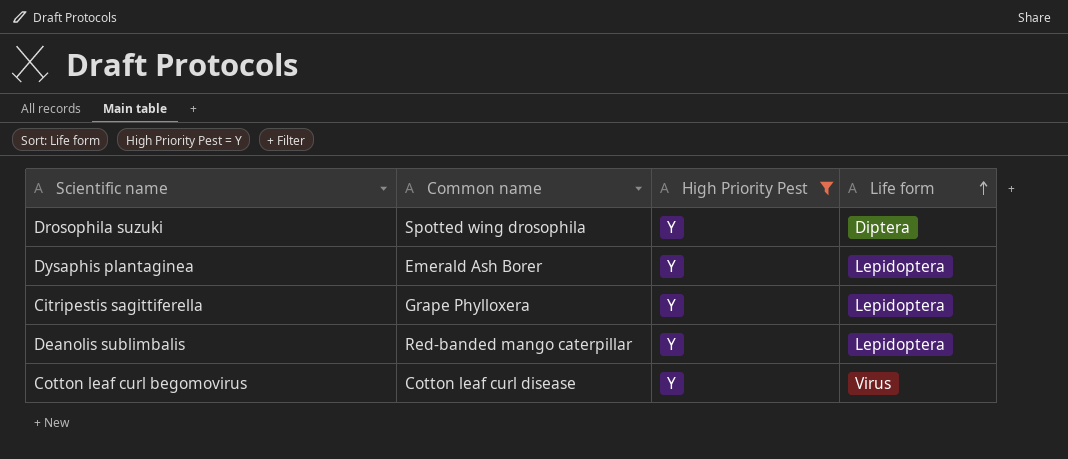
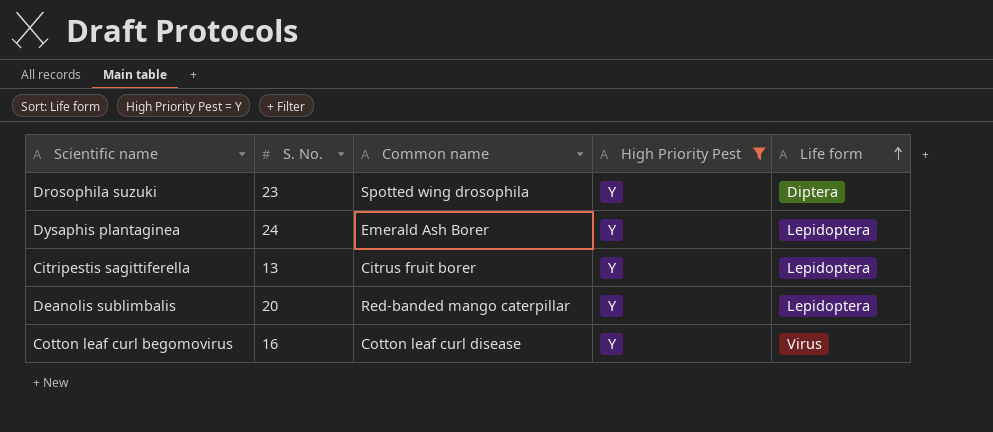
column S. No. | position: none -> 2
Citripestis sagittiferella | Common name: Grape Phylloxera -> Citrus fruit borer

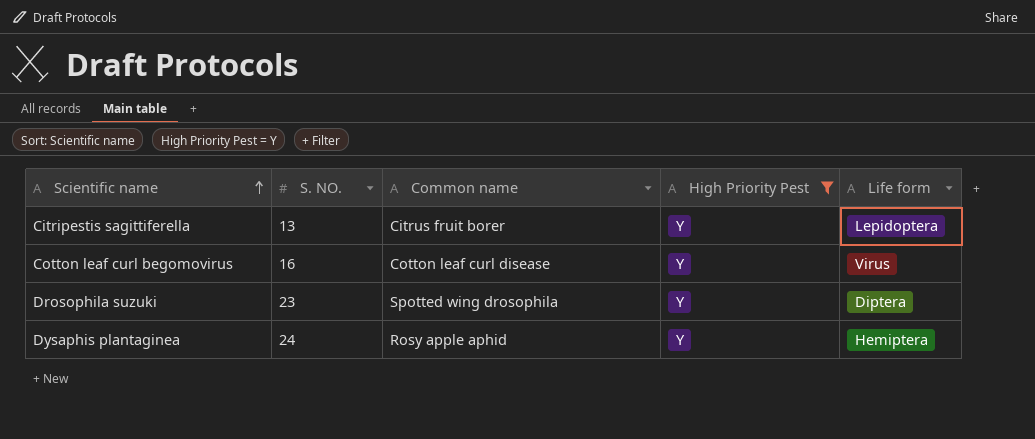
row order: Life form ascending -> Scientific name ascending
column name: S. No. -> S. NO.
row Deanolis sublimbalis: 20 | Red-banded mango caterpillar | Y | Lepidoptera -> none
Dysaphis plantaginea | Common name: Emerald Ash Borer -> Rosy apple aphid
Dysaphis plantaginea | Life form: Lepidoptera -> Hemiptera

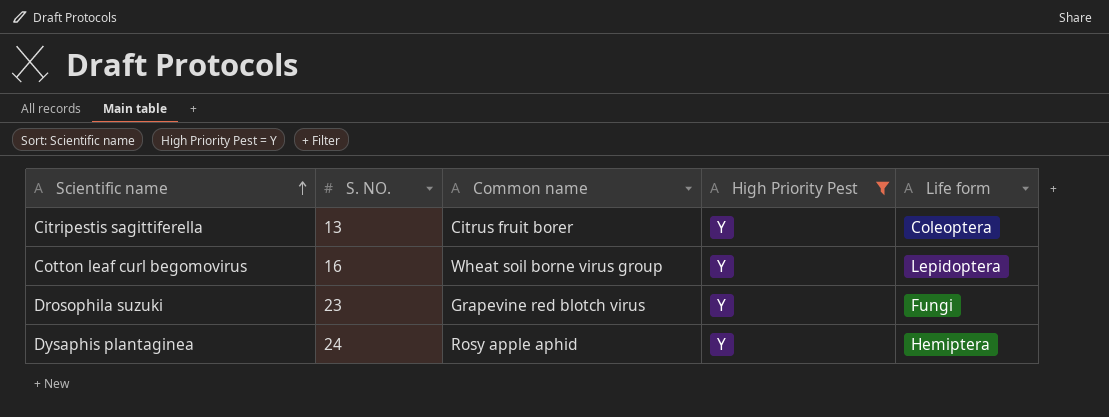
Citripestis sagittiferella | Life form: Lepidoptera -> Coleoptera
Cotton leaf curl begomovirus | Common name: Cotton leaf curl disease -> Wheat soil borne virus group
Cotton leaf curl begomovirus | Life form: Virus -> Lepidoptera
Drosophila suzuki | Common name: Spotted wing drosophila -> Grapevine red blotch virus
Drosophila suzuki | Life form: Diptera -> Fungi

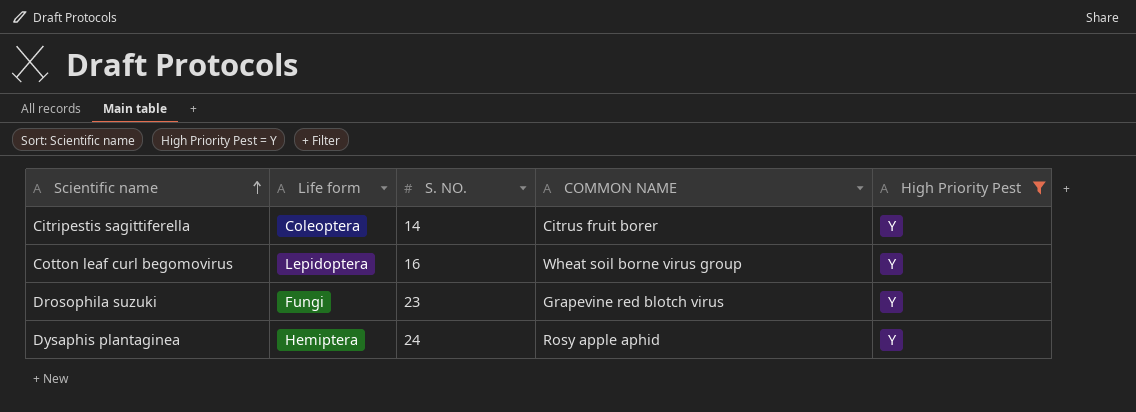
column Life form | position: 5 -> 2
column name: Common name -> COMMON NAME
Citripestis sagittiferella | S. NO.: 13 -> 14

